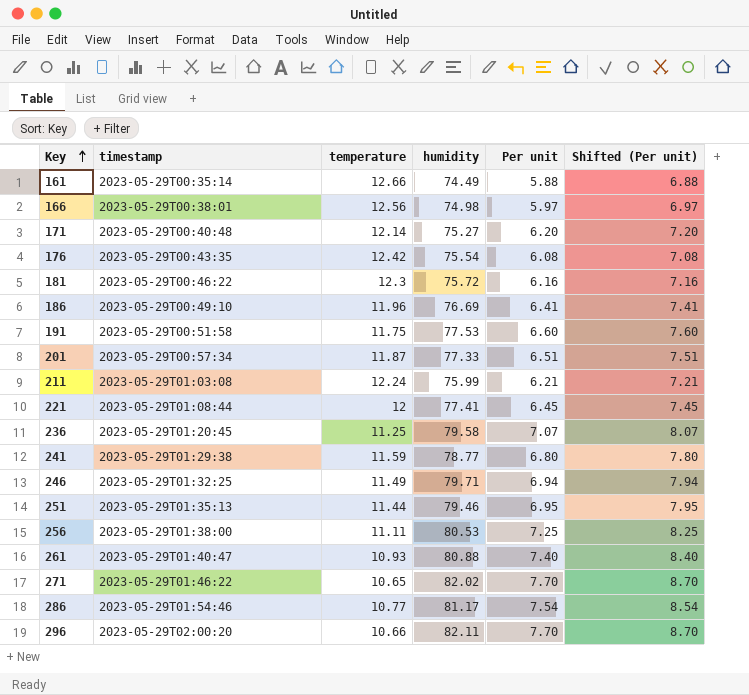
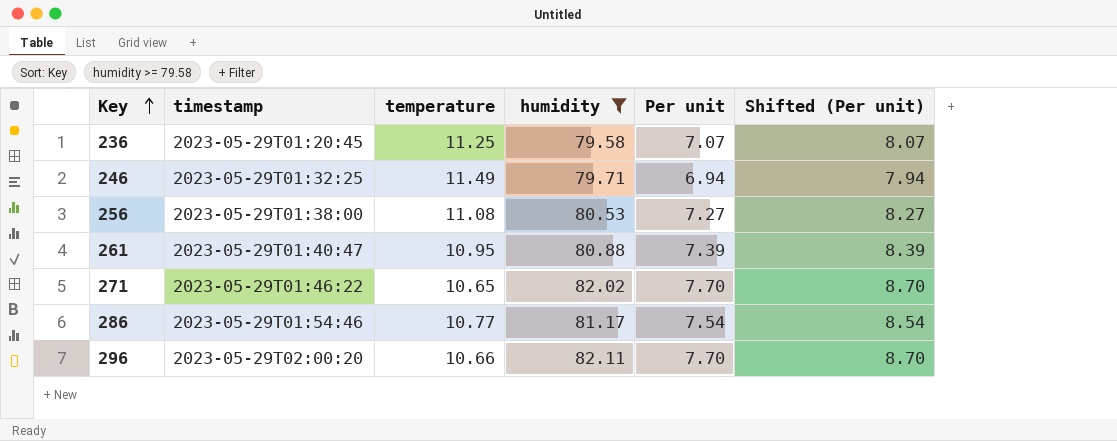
filter: none -> humidity >= 79.58
256 | temperature: 11.11 -> 11.08
256 | Per unit: 7.25 -> 7.27
256 | Shifted (Per unit): 8.25 -> 8.27
261 | temperature: 10.93 -> 10.95
261 | Per unit: 7.40 -> 7.39
261 | Shifted (Per unit): 8.40 -> 8.39

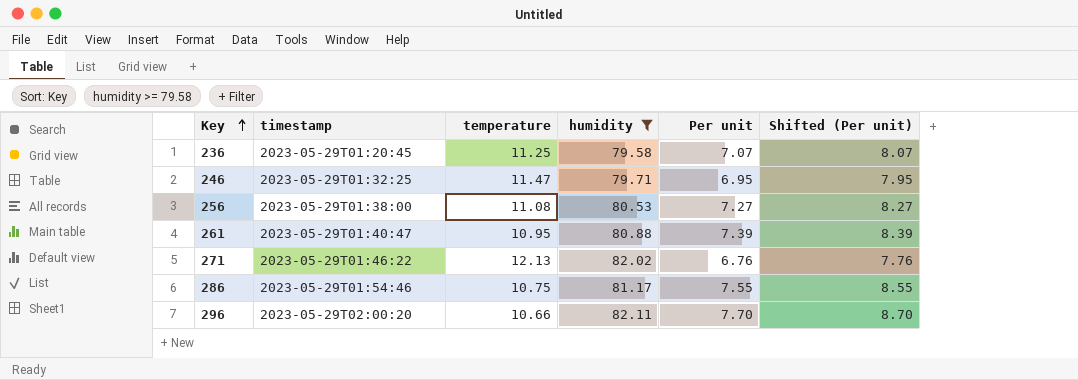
246 | temperature: 11.49 -> 11.47
246 | Per unit: 6.94 -> 6.95
246 | Shifted (Per unit): 7.94 -> 7.95
271 | temperature: 10.65 -> 12.13
271 | Per unit: 7.70 -> 6.76
271 | Shifted (Per unit): 8.70 -> 7.76
286 | temperature: 10.77 -> 10.75
286 | Per unit: 7.54 -> 7.55
286 | Shifted (Per unit): 8.54 -> 8.55

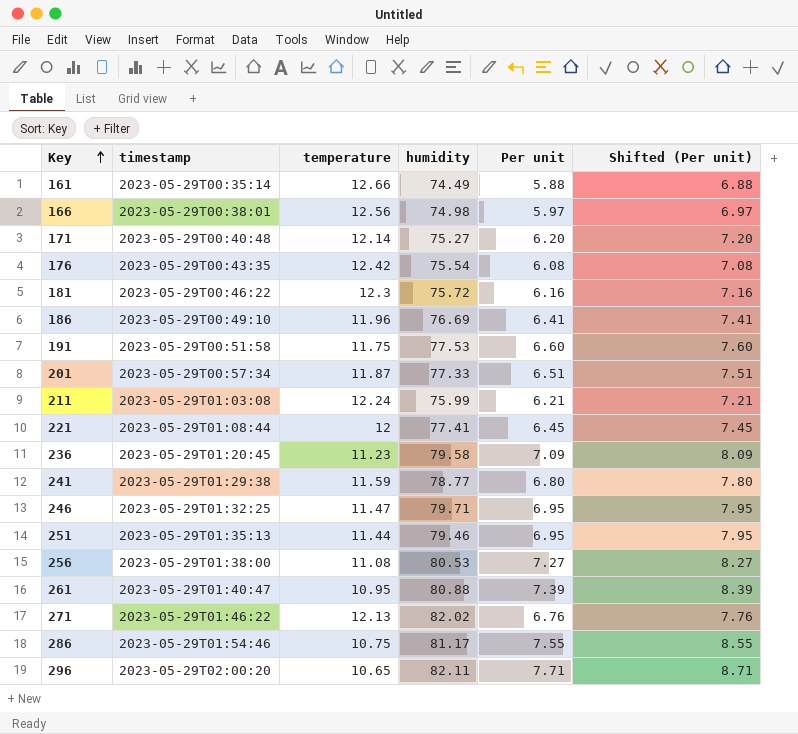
filter: humidity >= 79.58 -> none
236 | temperature: 11.25 -> 11.23
236 | Per unit: 7.07 -> 7.09
236 | Shifted (Per unit): 8.07 -> 8.09
296 | temperature: 10.66 -> 10.65
296 | Per unit: 7.70 -> 7.71
296 | Shifted (Per unit): 8.70 -> 8.71

